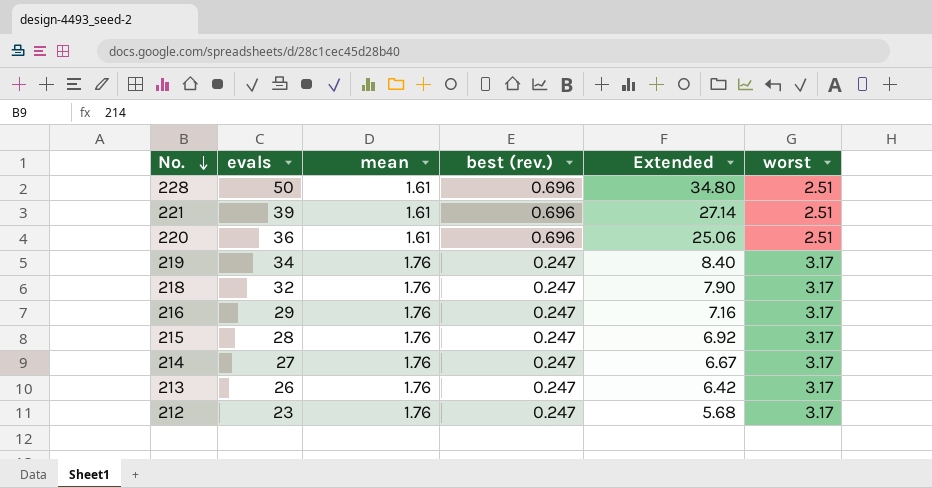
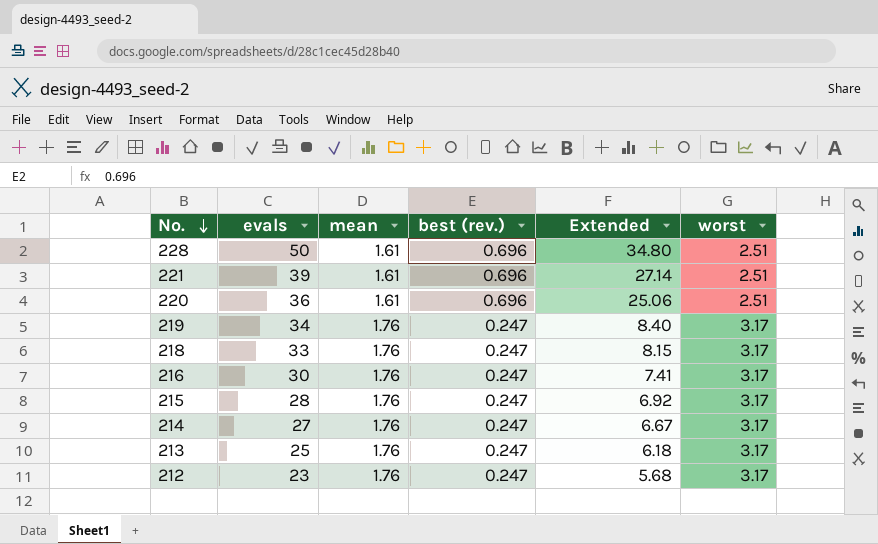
218 | evals: 32 -> 33
218 | Extended: 7.90 -> 8.15
216 | evals: 29 -> 30
216 | Extended: 7.16 -> 7.41
213 | evals: 26 -> 25
213 | Extended: 6.42 -> 6.18

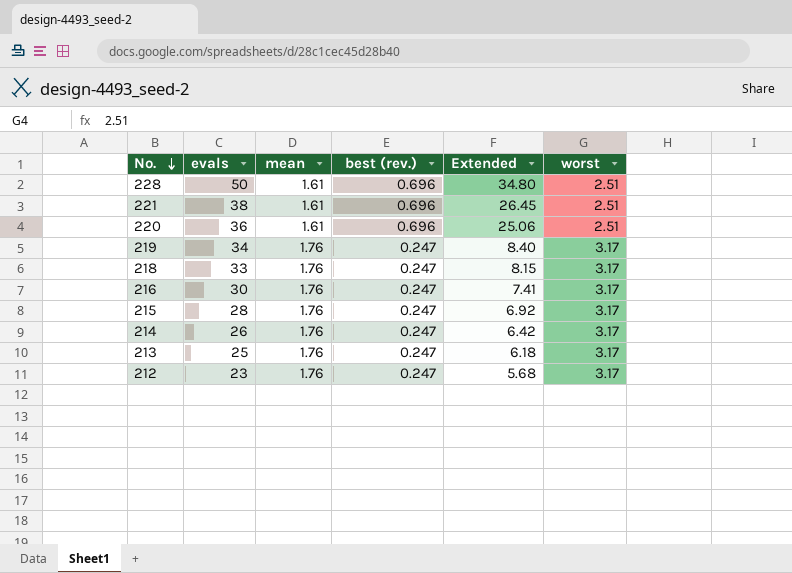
221 | evals: 39 -> 38
221 | Extended: 27.14 -> 26.45
214 | evals: 27 -> 26
214 | Extended: 6.67 -> 6.42

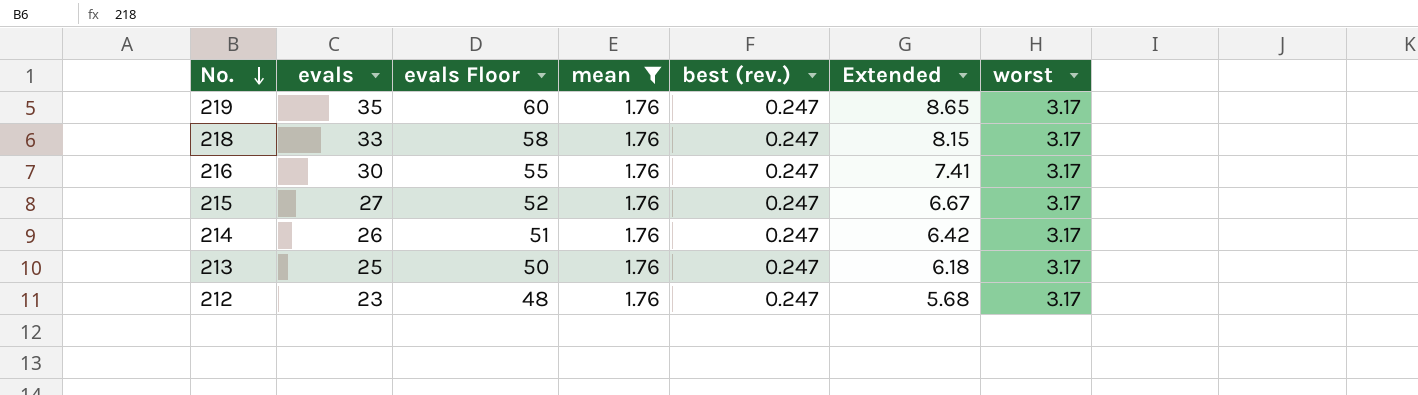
filter: none -> mean = 1.76
column evals Floor | formula: none -> [evals] + 25
219 | evals: 34 -> 35
219 | Extended: 8.40 -> 8.65
215 | evals: 28 -> 27
215 | Extended: 6.92 -> 6.67

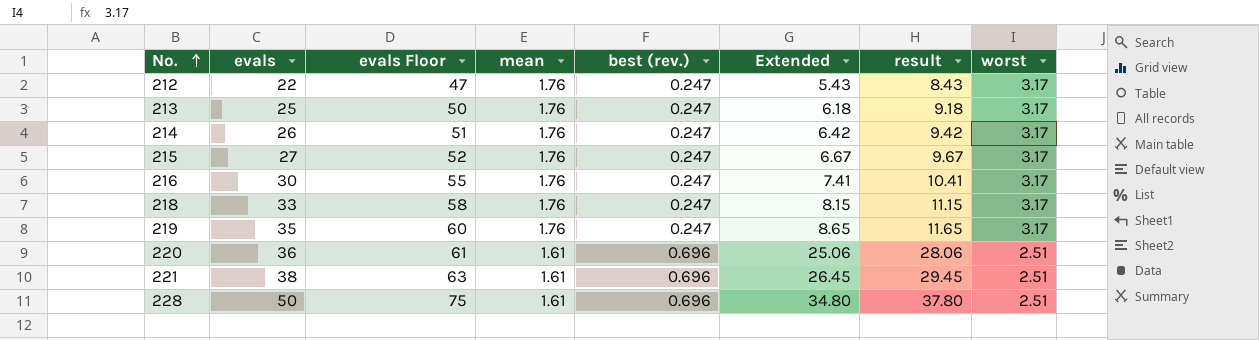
filter: mean = 1.76 -> none
row order: No. descending -> No. ascending
column result | formula: none -> [Extended] + 3
212 | evals: 23 -> 22
212 | evals Floor: 48 -> 47
212 | Extended: 5.68 -> 5.43

